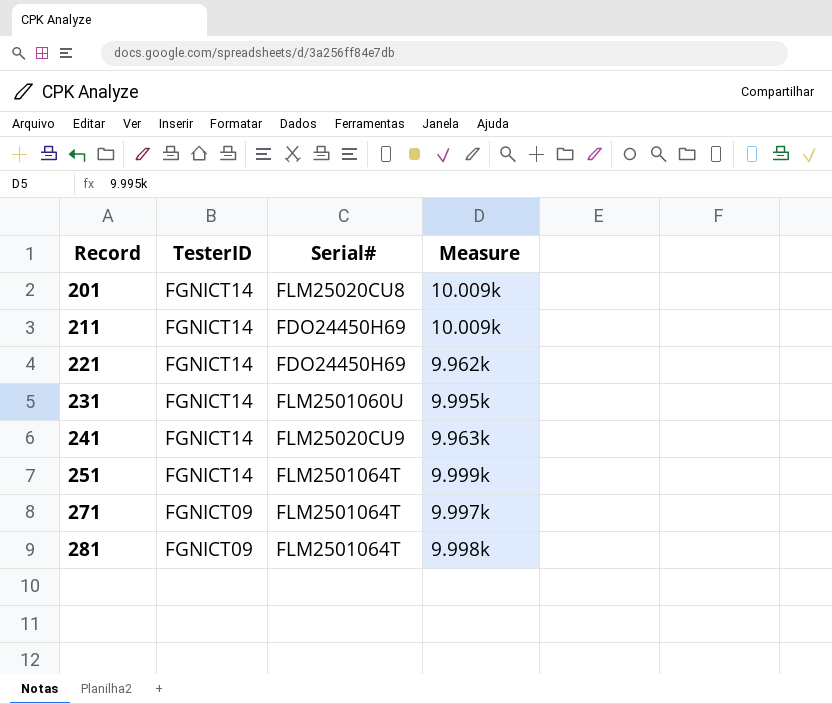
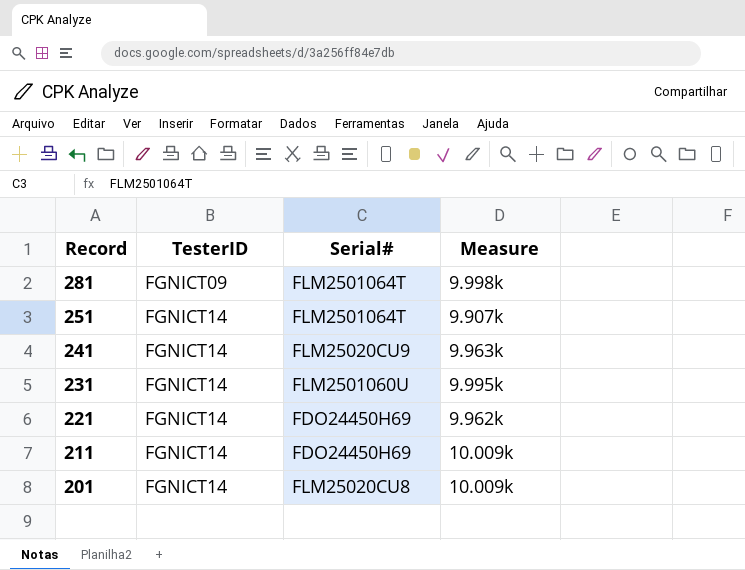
row order: Record ascending -> Record descending
row 271: FGNICT09 | FLM2501064T | 9.997k -> none
251 | Measure: 9.999k -> 9.907k

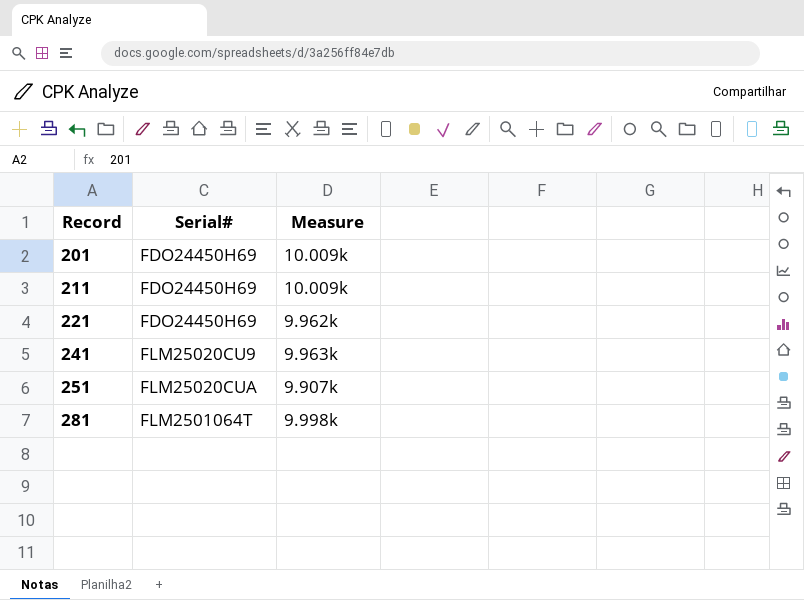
row order: Record descending -> Record ascending
column TesterID | position: 2 -> none
row 231: FGNICT14 | FLM2501060U | 9.995k -> none
201 | Serial#: FLM25020CU8 -> FDO24450H69
251 | Serial#: FLM2501064T -> FLM25020CUA

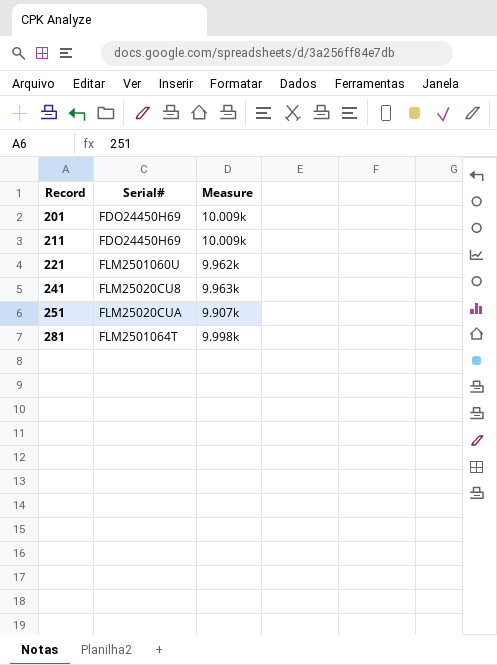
221 | Serial#: FDO24450H69 -> FLM2501060U
241 | Serial#: FLM25020CU9 -> FLM25020CU8

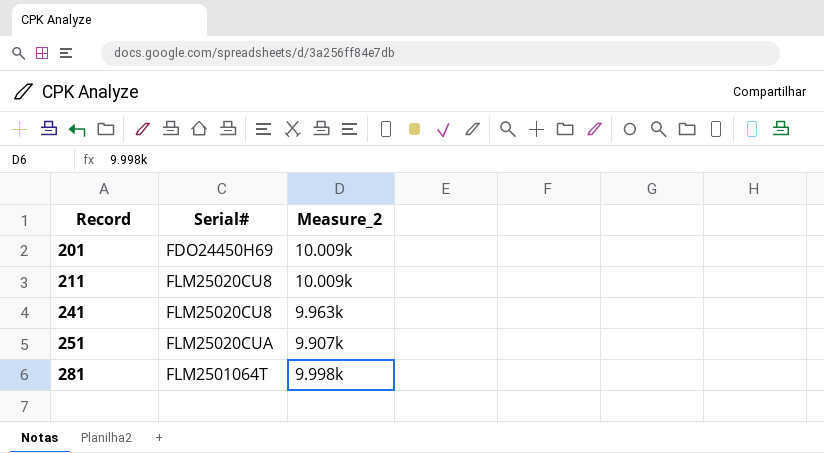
column name: Measure -> Measure_2
row 221: FLM2501060U | 9.962k -> none
211 | Serial#: FDO24450H69 -> FLM25020CU8

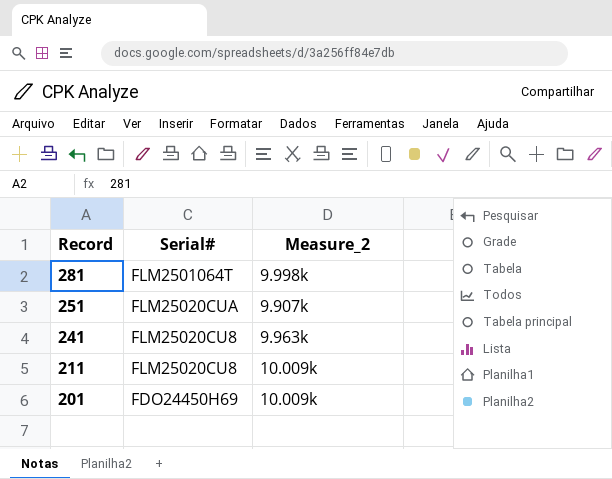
row order: Record ascending -> Record descending

